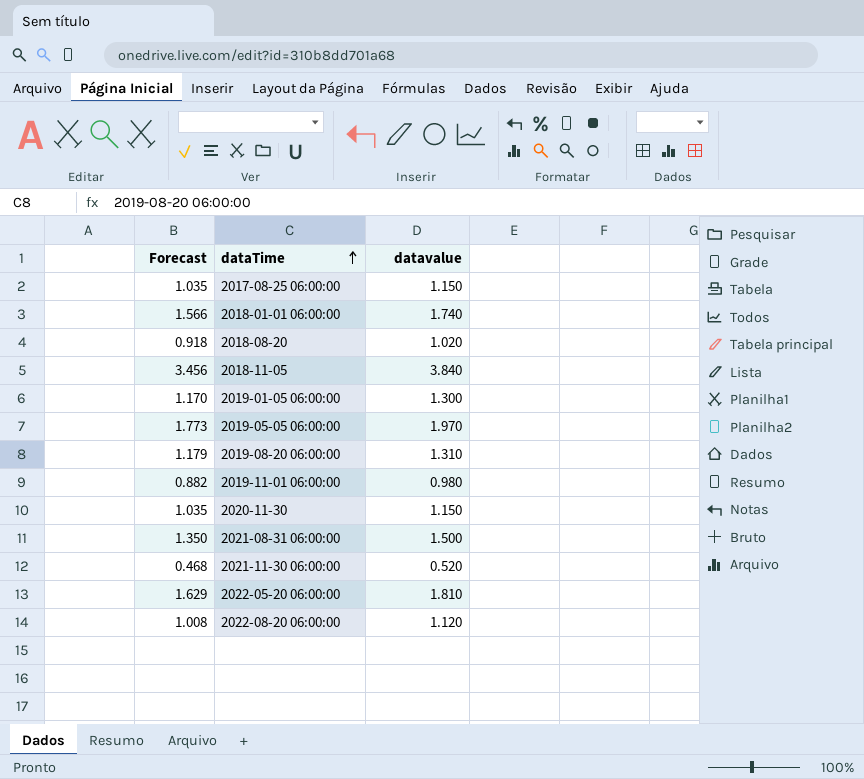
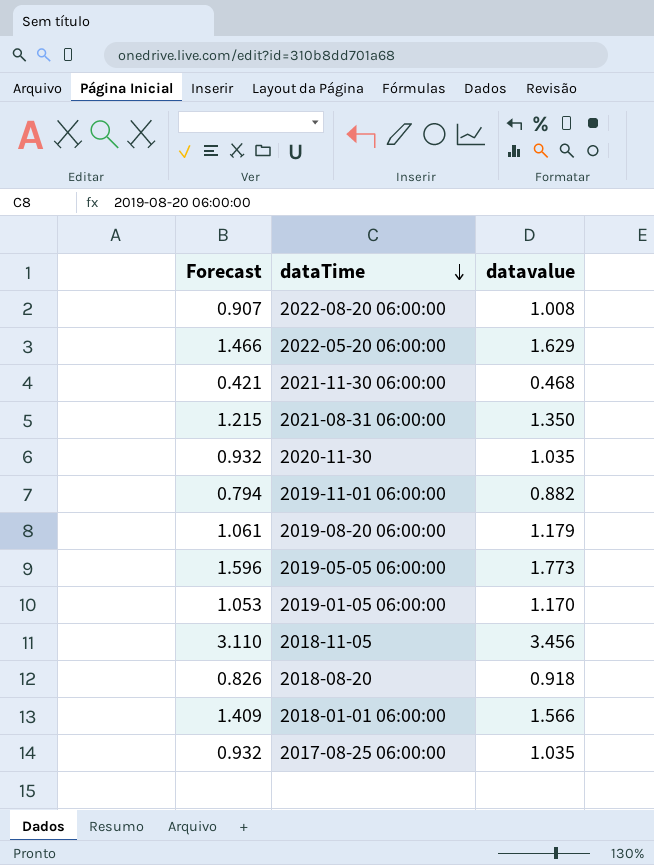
row order: dataTime ascending -> dataTime descending
2022-08-20 06:00:00 | Forecast: 1.008 -> 0.907
2022-08-20 06:00:00 | datavalue: 1.120 -> 1.008
2022-05-20 06:00:00 | Forecast: 1.629 -> 1.466
2022-05-20 06:00:00 | datavalue: 1.810 -> 1.629
2021-11-30 06:00:00 | Forecast: 0.468 -> 0.421
2021-11-30 06:00:00 | datavalue: 0.520 -> 0.468
2021-08-31 06:00:00 | Forecast: 1.350 -> 1.215
2021-08-31 06:00:00 | datavalue: 1.500 -> 1.350
2020-11-30 | Forecast: 1.035 -> 0.932
2020-11-30 | datavalue: 1.150 -> 1.035
2019-11-01 06:00:00 | Forecast: 0.882 -> 0.794
2019-11-01 06:00:00 | datavalue: 0.980 -> 0.882
2019-08-20 06:00:00 | Forecast: 1.179 -> 1.061
2019-08-20 06:00:00 | datavalue: 1.310 -> 1.179
2019-05-05 06:00:00 | Forecast: 1.773 -> 1.596
2019-05-05 06:00:00 | datavalue: 1.970 -> 1.773
2019-01-05 06:00:00 | Forecast: 1.170 -> 1.053
2019-01-05 06:00:00 | datavalue: 1.300 -> 1.170
2018-11-05 | Forecast: 3.456 -> 3.110
2018-11-05 | datavalue: 3.840 -> 3.456
2018-08-20 | Forecast: 0.918 -> 0.826
2018-08-20 | datavalue: 1.020 -> 0.918
2018-01-01 06:00:00 | Forecast: 1.566 -> 1.409
2018-01-01 06:00:00 | datavalue: 1.740 -> 1.566
2017-08-25 06:00:00 | Forecast: 1.035 -> 0.932
2017-08-25 06:00:00 | datavalue: 1.150 -> 1.035

